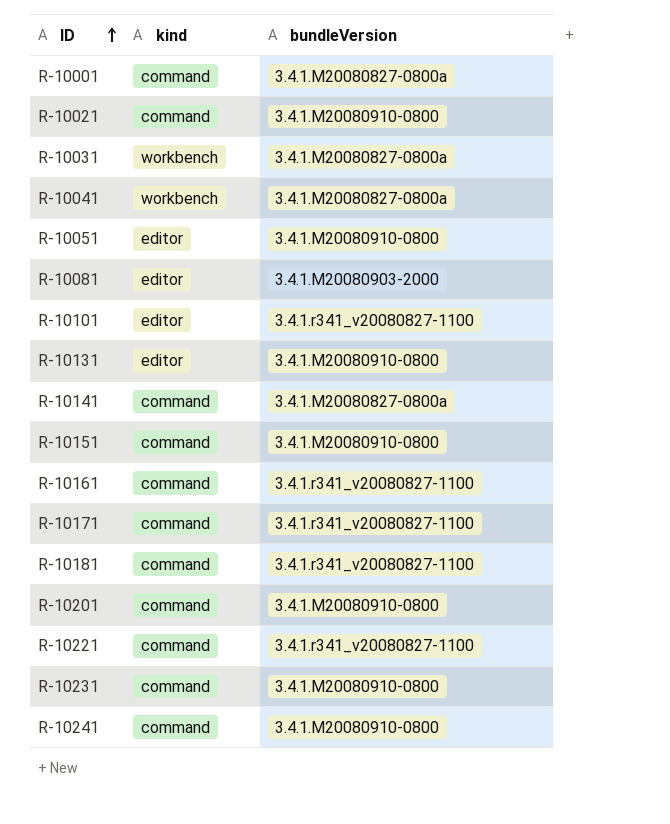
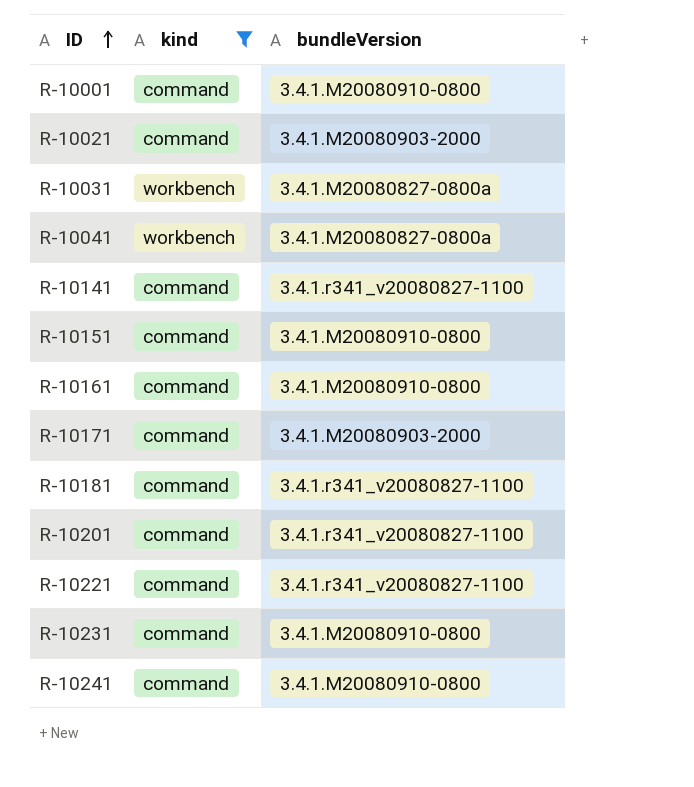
filter: none -> kind != editor
R-10001 | bundleVersion: 3.4.1.M20080827-0800a -> 3.4.1.M20080910-0800
R-10021 | bundleVersion: 3.4.1.M20080910-0800 -> 3.4.1.M20080903-2000
R-10141 | bundleVersion: 3.4.1.M20080827-0800a -> 3.4.1.r341_v20080827-1100
R-10161 | bundleVersion: 3.4.1.r341_v20080827-1100 -> 3.4.1.M20080910-0800
R-10171 | bundleVersion: 3.4.1.r341_v20080827-1100 -> 3.4.1.M20080903-2000
R-10201 | bundleVersion: 3.4.1.M20080910-0800 -> 3.4.1.r341_v20080827-1100

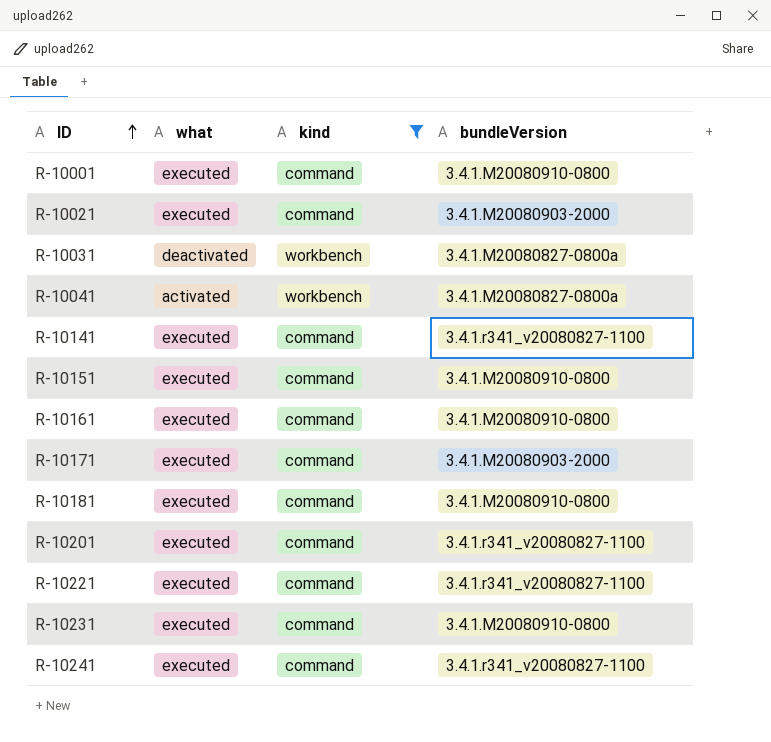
column what | position: none -> 2
R-10181 | bundleVersion: 3.4.1.r341_v20080827-1100 -> 3.4.1.M20080910-0800
R-10241 | bundleVersion: 3.4.1.M20080910-0800 -> 3.4.1.r341_v20080827-1100

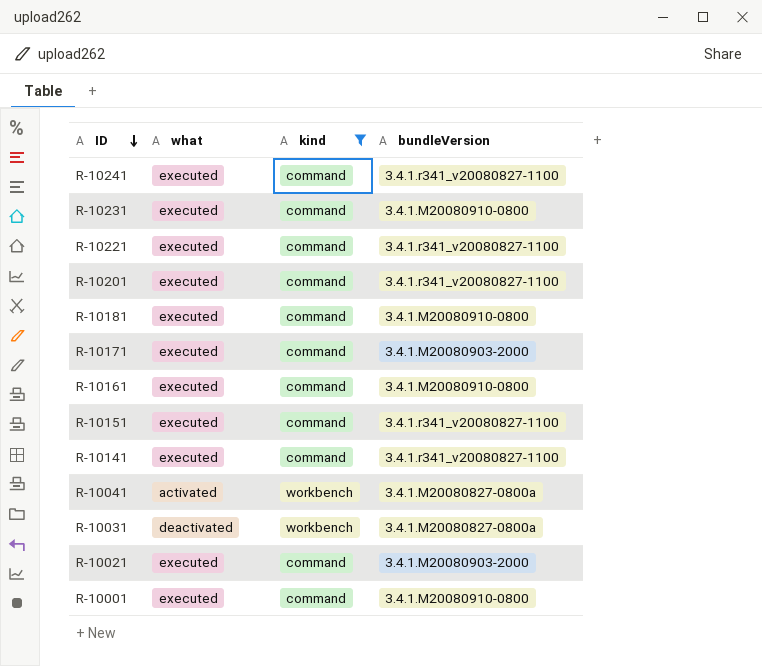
row order: ID ascending -> ID descending
R-10151 | bundleVersion: 3.4.1.M20080910-0800 -> 3.4.1.r341_v20080827-1100

